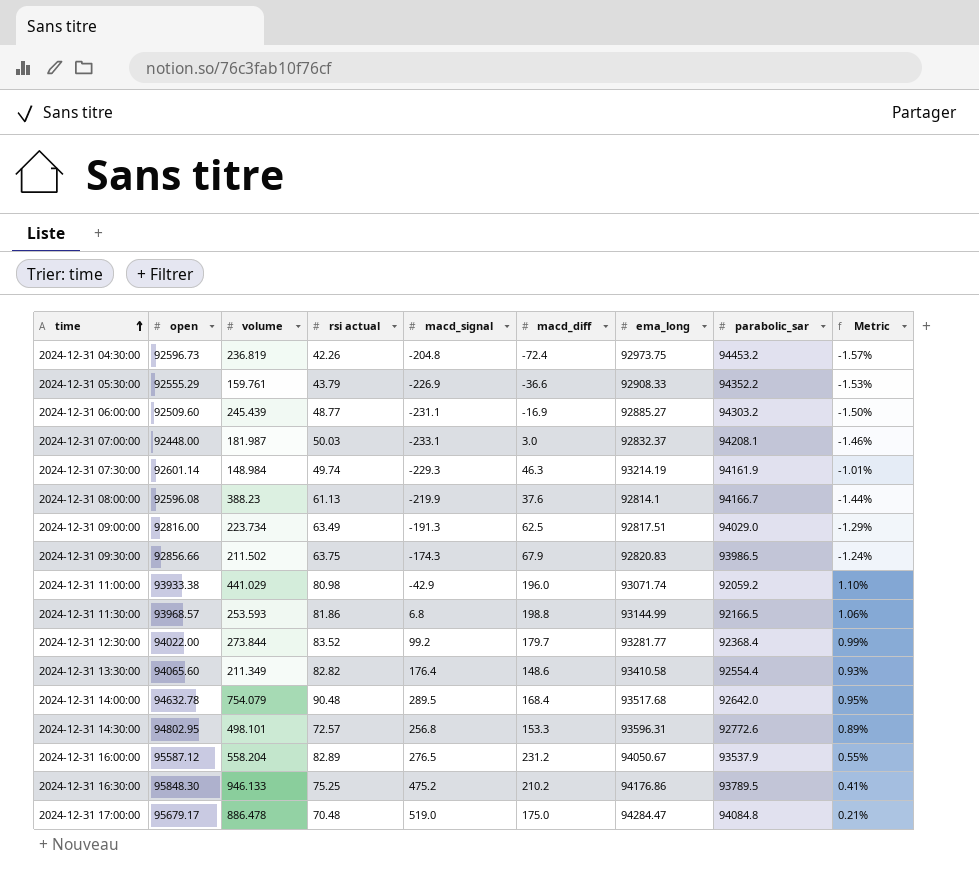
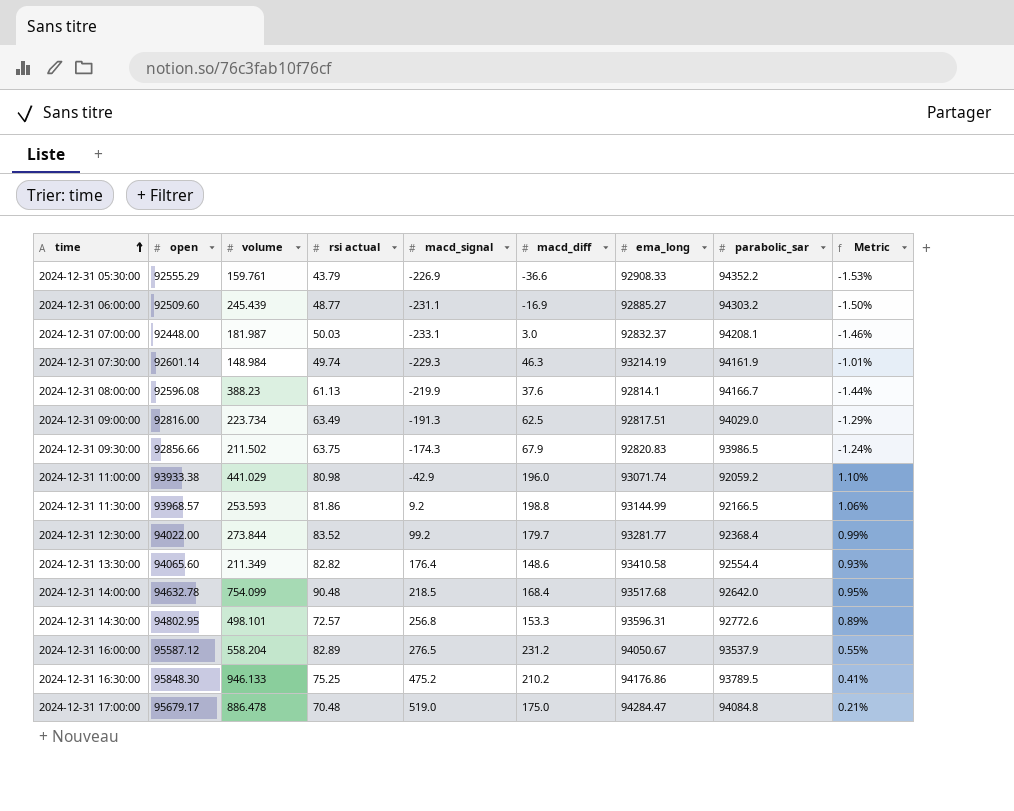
row 2024-12-31 04:30:00: 92596.73 | 236.819 | 42.26 | -204.8 | -72.4 | 92973.75 | 94453.2 | -1.57% -> none
2024-12-31 11:30:00 | macd_signal: 6.8 -> 9.2
2024-12-31 14:00:00 | volume: 754.079 -> 754.099
2024-12-31 14:00:00 | macd_signal: 289.5 -> 218.5

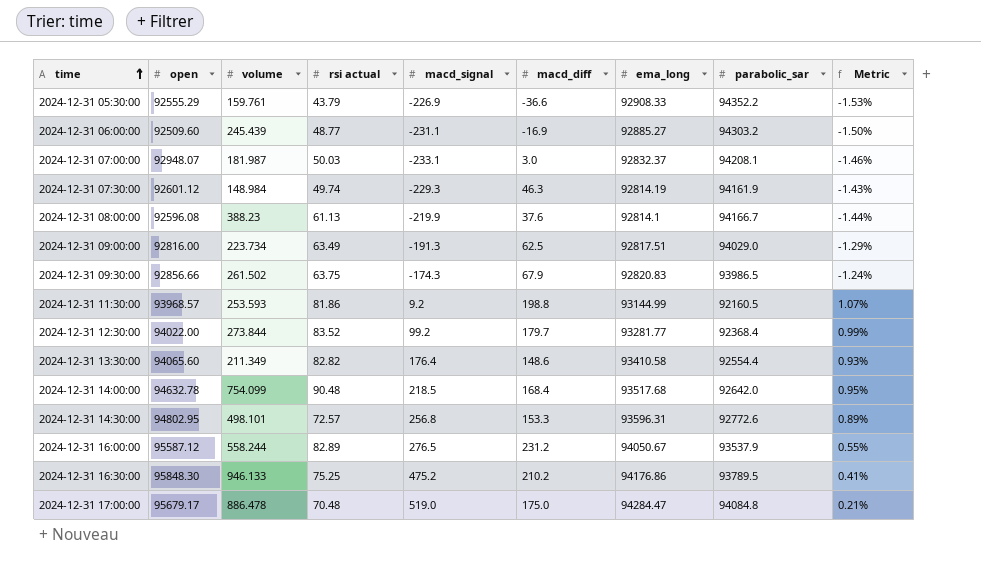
row 2024-12-31 11:00:00: 93933.38 | 441.029 | 80.98 | -42.9 | 196.0 | 93071.74 | 92059.2 | 1.10% -> none
2024-12-31 07:00:00 | open: 92448.00 -> 92948.07
2024-12-31 07:30:00 | open: 92601.14 -> 92601.12
2024-12-31 07:30:00 | ema_long: 93214.19 -> 92814.19
2024-12-31 07:30:00 | Metric: -1.01% -> -1.43%
2024-12-31 09:30:00 | volume: 211.502 -> 261.502
2024-12-31 11:30:00 | parabolic_sar: 92166.5 -> 92160.5
2024-12-31 11:30:00 | Metric: 1.06% -> 1.07%
2024-12-31 16:00:00 | volume: 558.204 -> 558.244

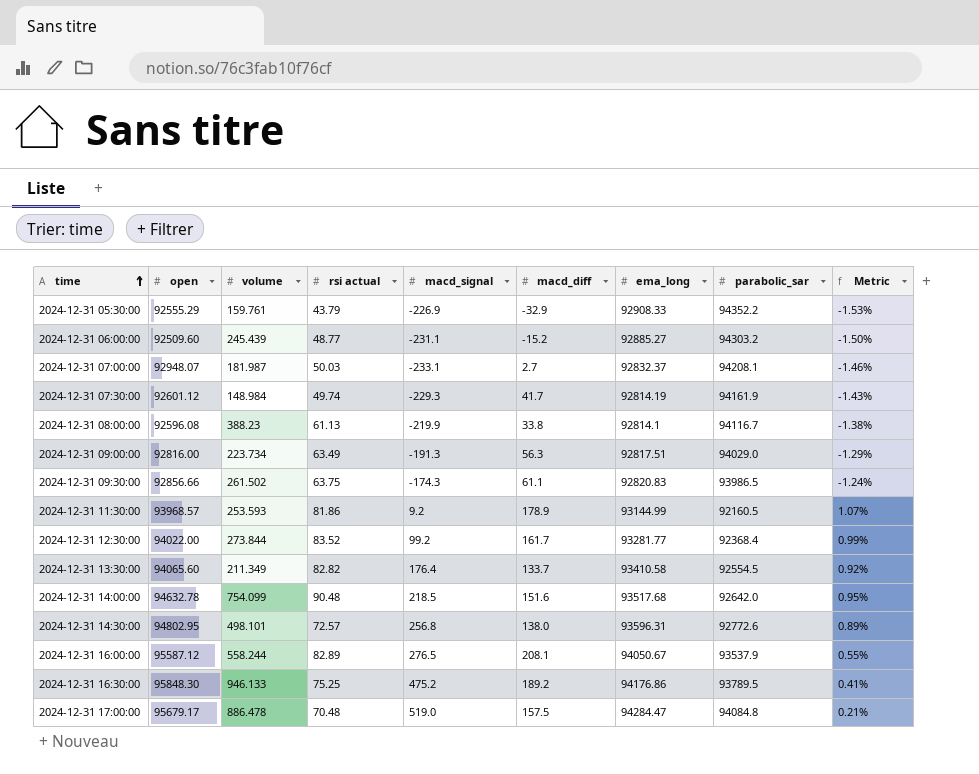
2024-12-31 05:30:00 | macd_diff: -36.6 -> -32.9
2024-12-31 06:00:00 | macd_diff: -16.9 -> -15.2
2024-12-31 07:00:00 | macd_diff: 3.0 -> 2.7
2024-12-31 07:30:00 | macd_diff: 46.3 -> 41.7
2024-12-31 08:00:00 | macd_diff: 37.6 -> 33.8
2024-12-31 08:00:00 | parabolic_sar: 94166.7 -> 94116.7
2024-12-31 08:00:00 | Metric: -1.44% -> -1.38%
2024-12-31 09:00:00 | macd_diff: 62.5 -> 56.3
2024-12-31 09:30:00 | macd_diff: 67.9 -> 61.1
2024-12-31 11:30:00 | macd_diff: 198.8 -> 178.9
2024-12-31 12:30:00 | macd_diff: 179.7 -> 161.7
2024-12-31 13:30:00 | macd_diff: 148.6 -> 133.7
2024-12-31 13:30:00 | parabolic_sar: 92554.4 -> 92554.5
2024-12-31 13:30:00 | Metric: 0.93% -> 0.92%
2024-12-31 14:00:00 | macd_diff: 168.4 -> 151.6
2024-12-31 14:30:00 | macd_diff: 153.3 -> 138.0
2024-12-31 16:00:00 | macd_diff: 231.2 -> 208.1
2024-12-31 16:30:00 | macd_diff: 210.2 -> 189.2
2024-12-31 17:00:00 | macd_diff: 175.0 -> 157.5

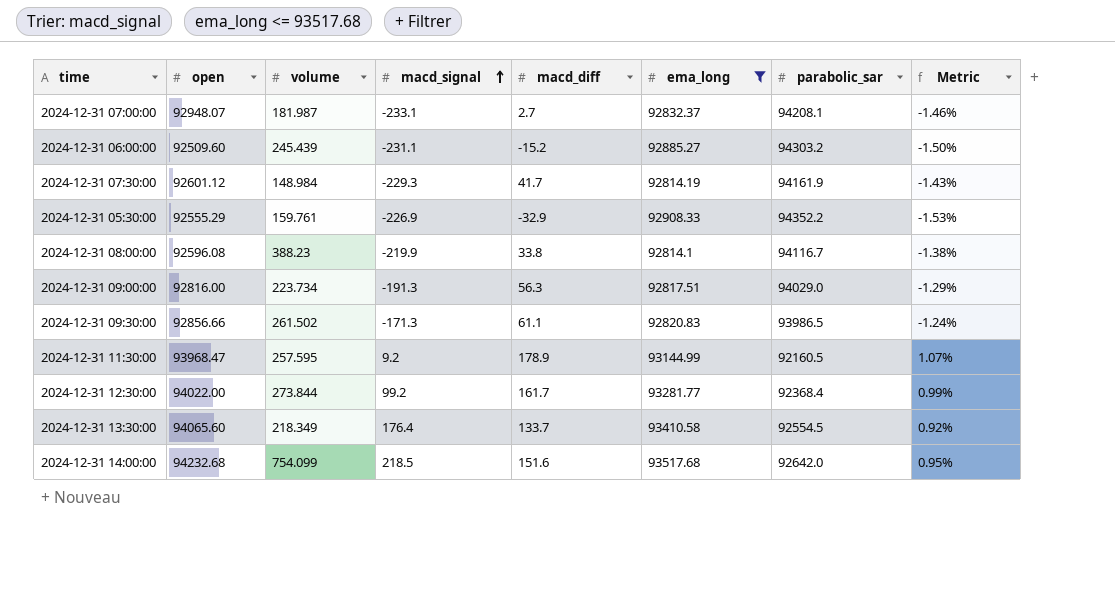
filter: none -> ema_long <= 93517.68
row order: time ascending -> macd_signal ascending
column rsi actual | position: 4 -> none
2024-12-31 09:30:00 | macd_signal: -174.3 -> -171.3
2024-12-31 11:30:00 | open: 93968.57 -> 93968.47
2024-12-31 11:30:00 | volume: 253.593 -> 257.595
2024-12-31 13:30:00 | volume: 211.349 -> 218.349
2024-12-31 14:00:00 | open: 94632.78 -> 94232.68

